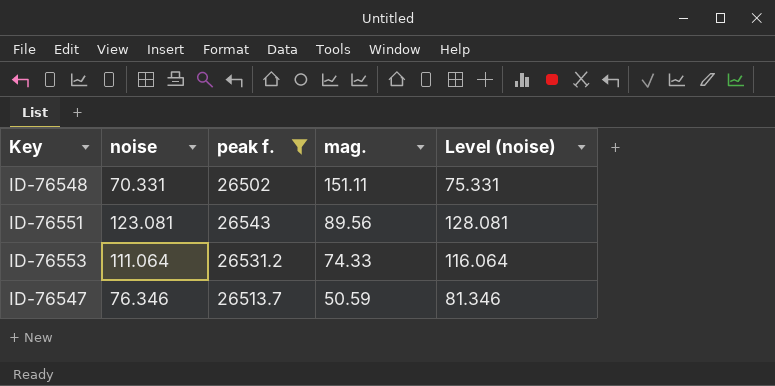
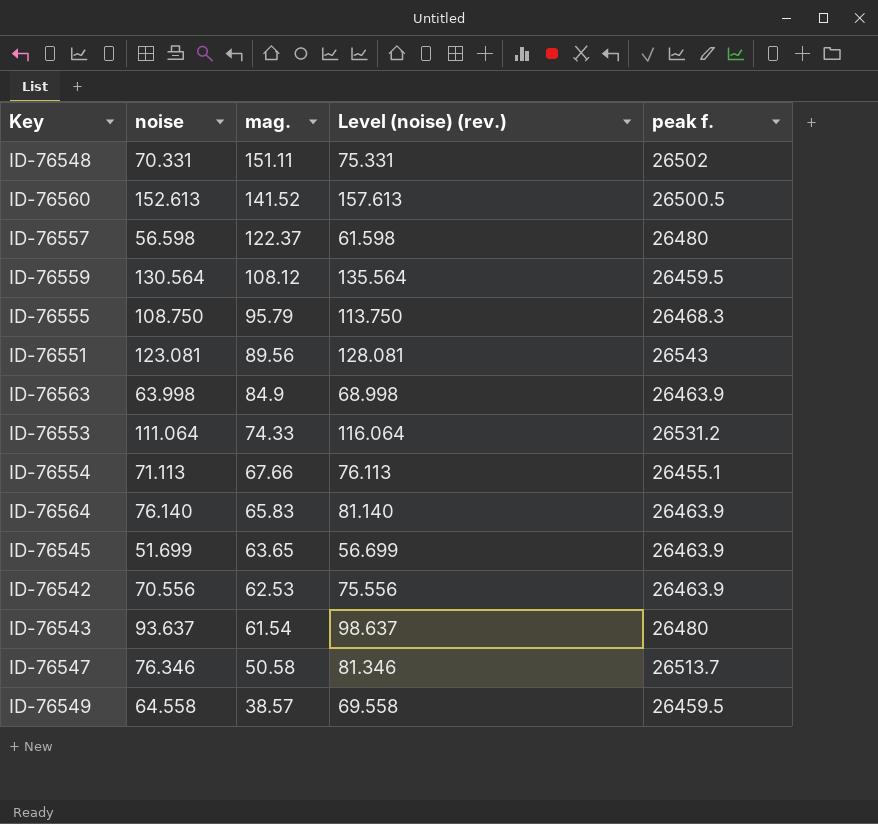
filter: peak f. >= 26502 -> none
column name: Level (noise) -> Level (noise) (rev.)
column peak f. | position: 3 -> 5
ID-76547 | mag.: 50.59 -> 50.58

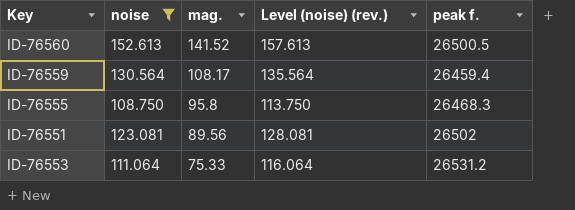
filter: none -> noise >= 108.750
ID-76559 | mag.: 108.12 -> 108.17
ID-76559 | peak f.: 26459.5 -> 26459.4
ID-76555 | mag.: 95.79 -> 95.8
ID-76551 | peak f.: 26543 -> 26502
ID-76553 | mag.: 74.33 -> 75.33

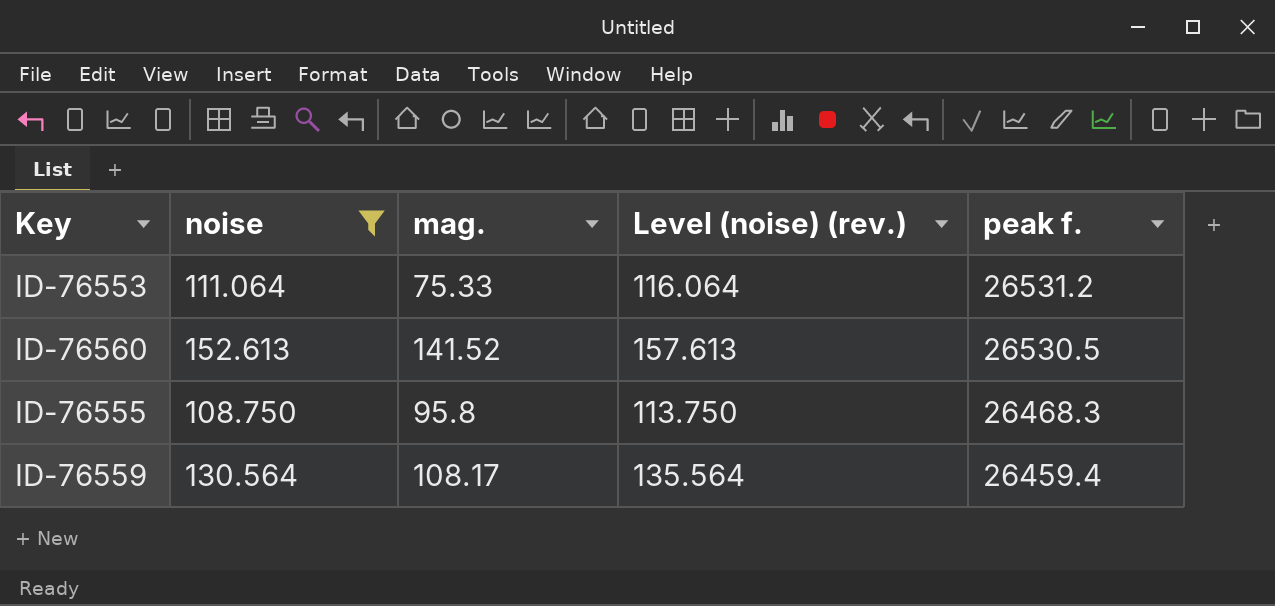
row order: mag. descending -> peak f. descending
row ID-76551: 123.081 | 89.56 | 128.081 | 26502 -> none
ID-76560 | peak f.: 26500.5 -> 26530.5

